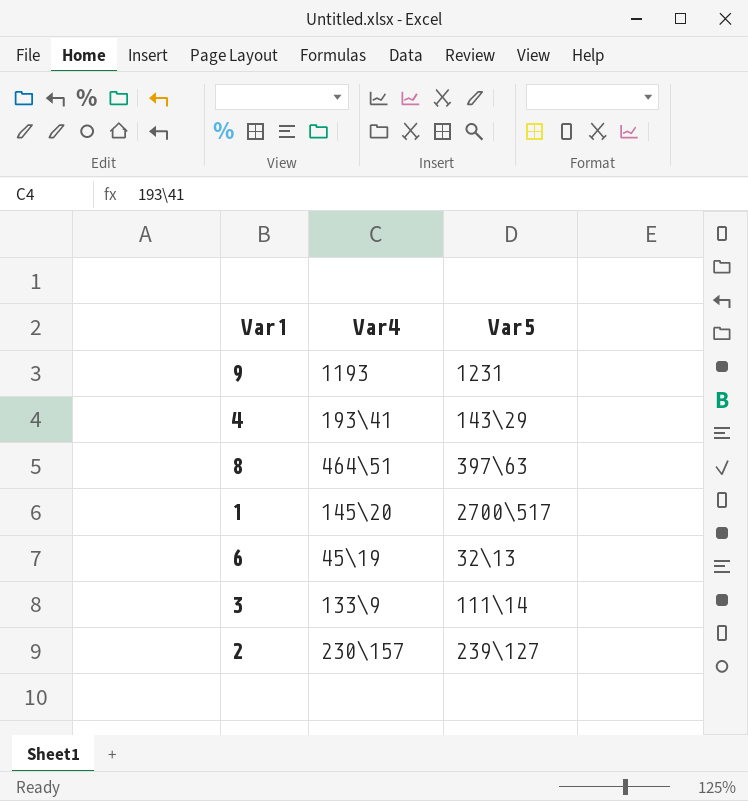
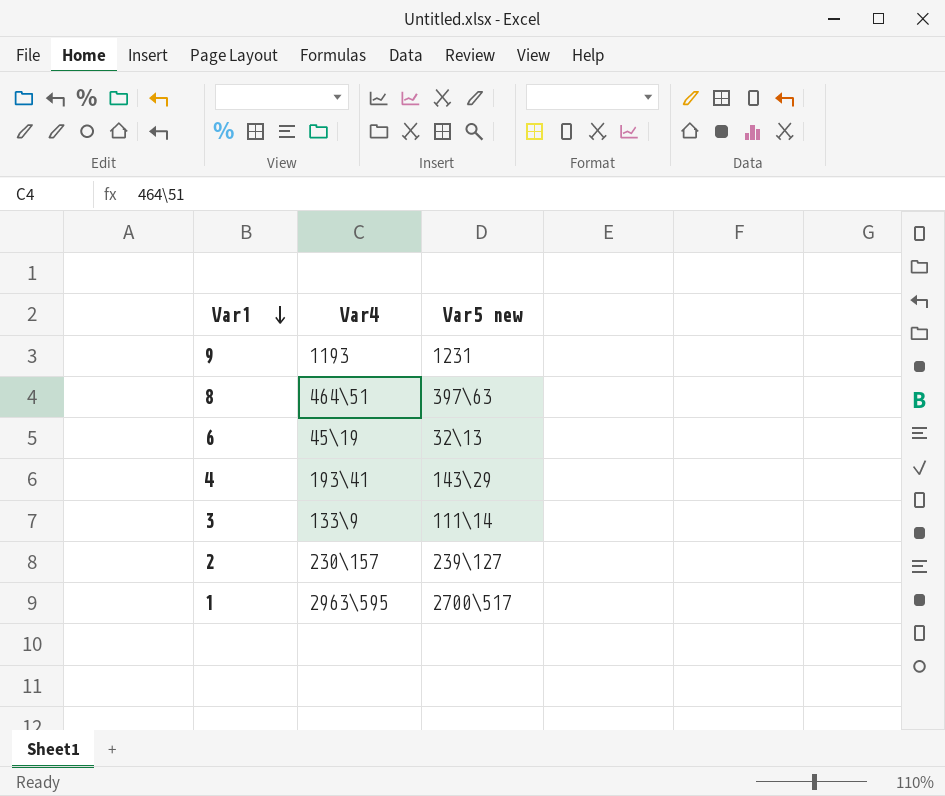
row order: none -> Var1 descending
column name: Var5 -> Var5 new
1 | Var4: 145\20 -> 2963\595

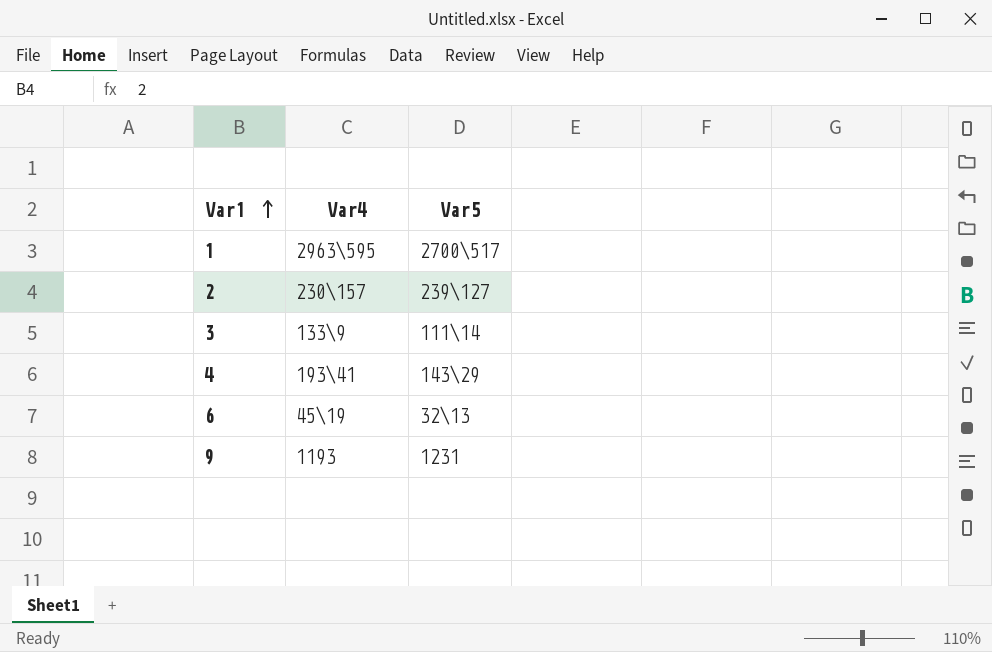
row order: Var1 descending -> Var1 ascending
column name: Var5 new -> Var5
row 8: 464\51 | 397\63 -> none

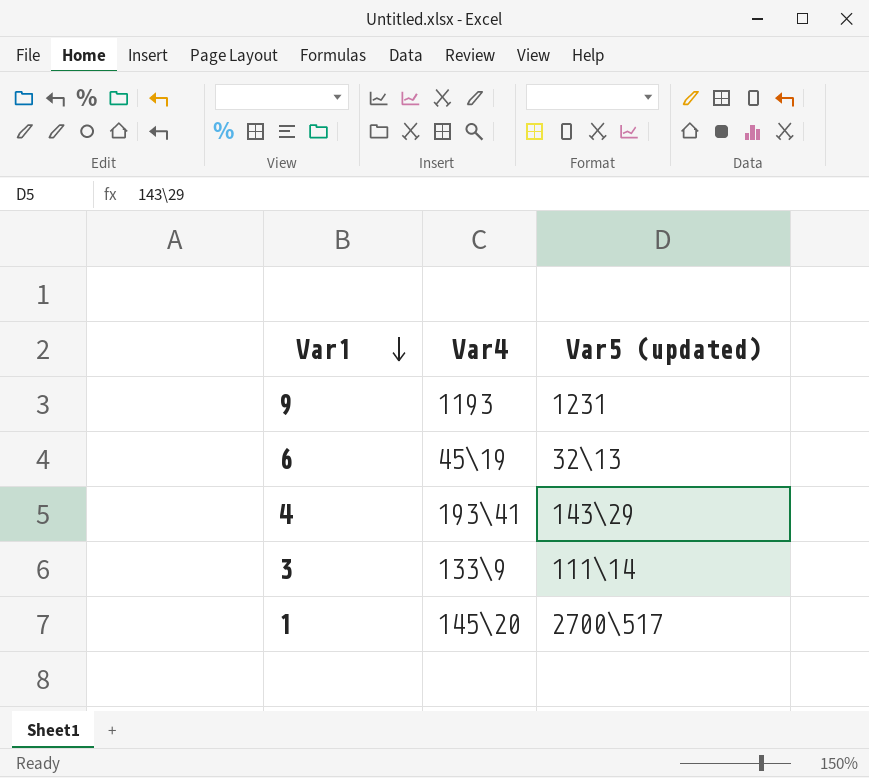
row order: Var1 ascending -> Var1 descending
column name: Var5 -> Var5 (updated)
row 2: 230\157 | 239\127 -> none
1 | Var4: 2963\595 -> 145\20

